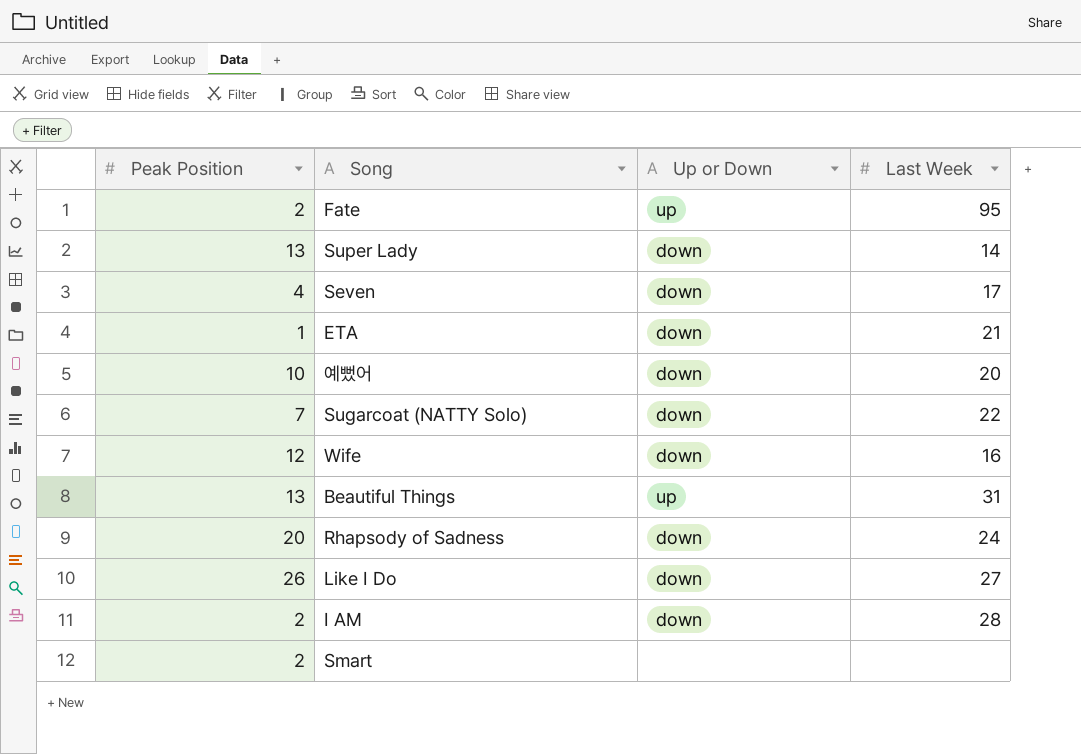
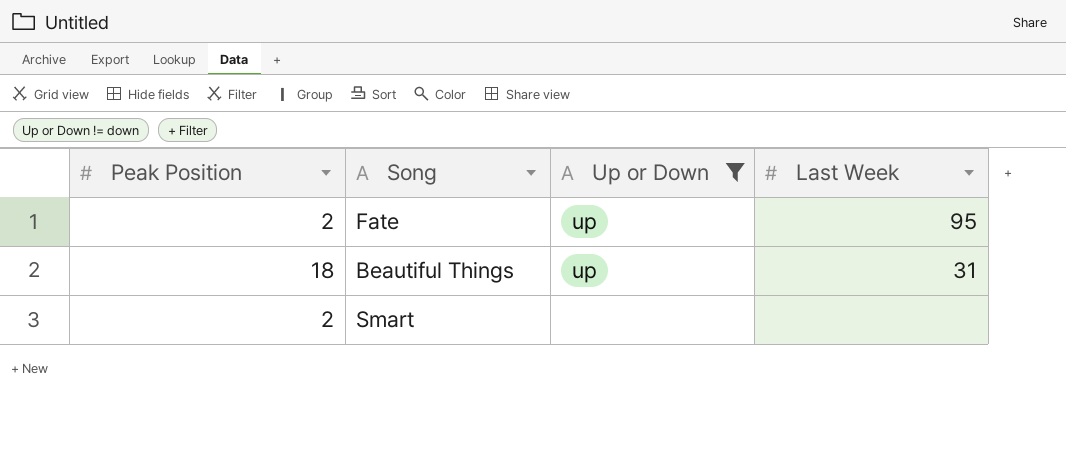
filter: none -> Up or Down != down
Beautiful Things | Peak Position: 13 -> 18

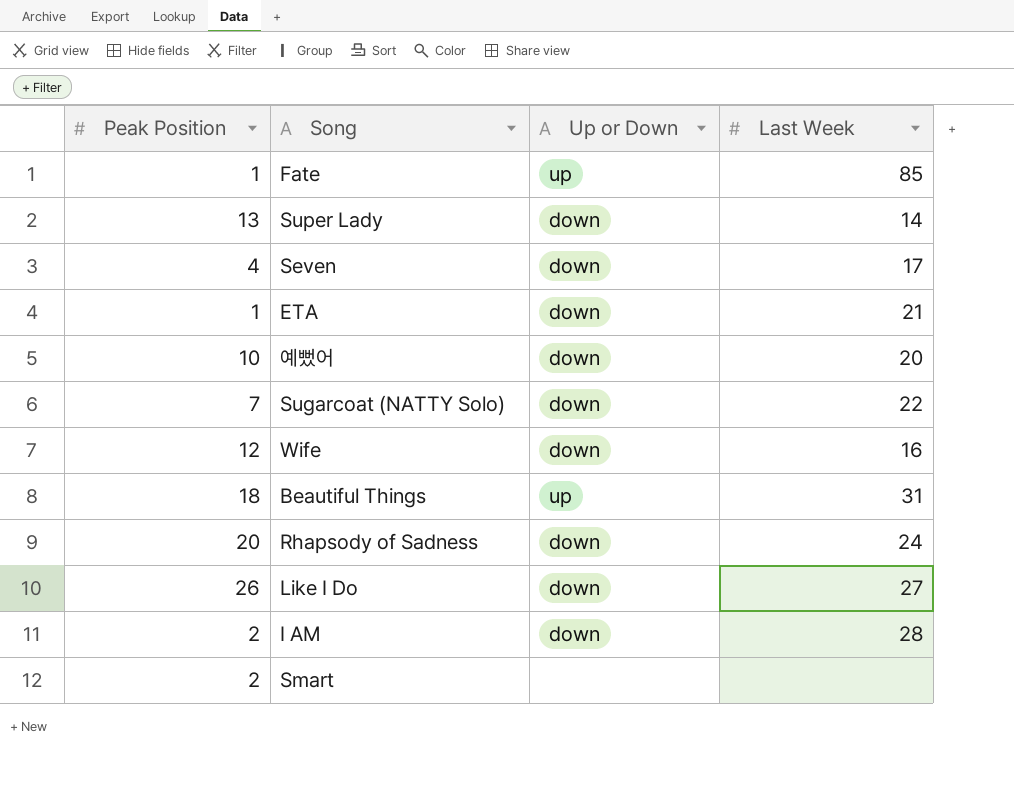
filter: Up or Down != down -> none
Fate | Peak Position: 2 -> 1
Fate | Last Week: 95 -> 85

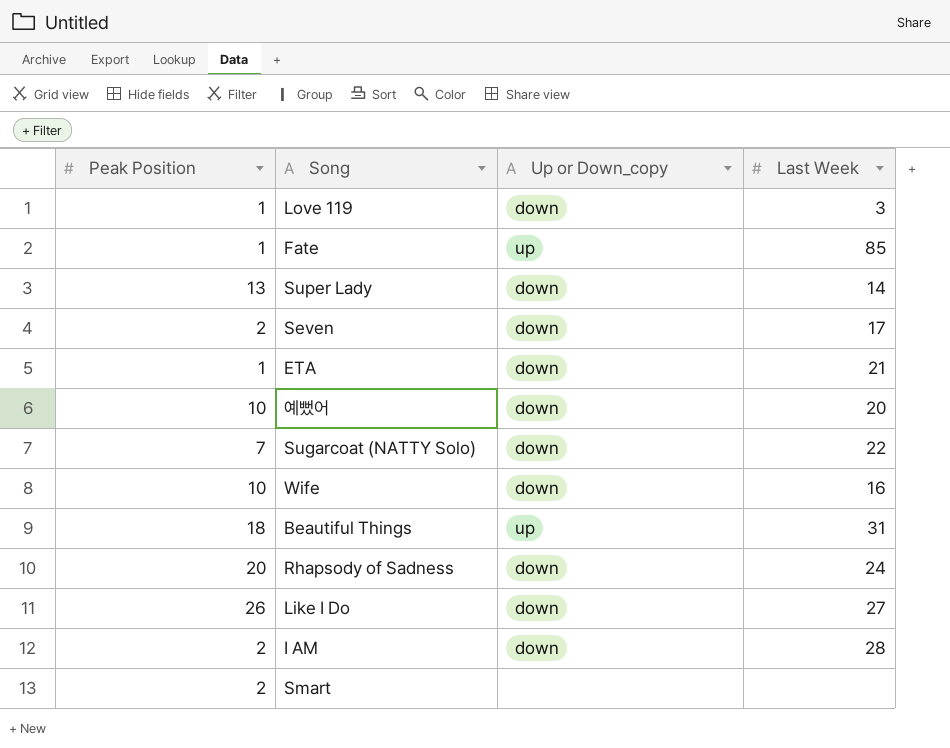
column name: Up or Down -> Up or Down_copy
row Love 119: none -> 1 | down | 3
Seven | Peak Position: 4 -> 2
Wife | Peak Position: 12 -> 10

